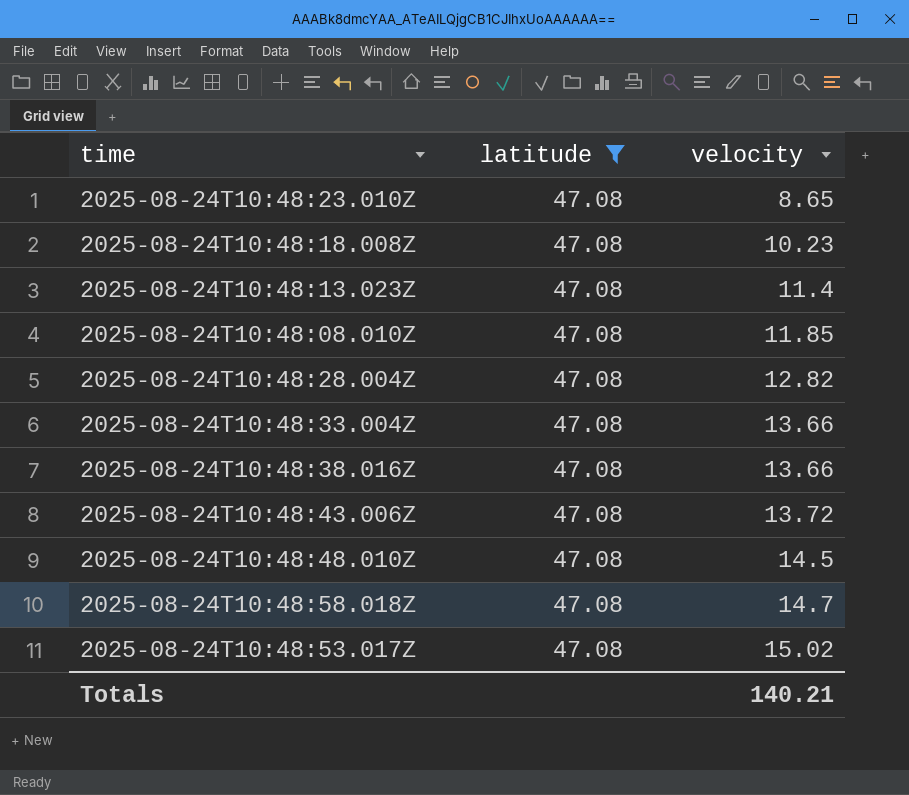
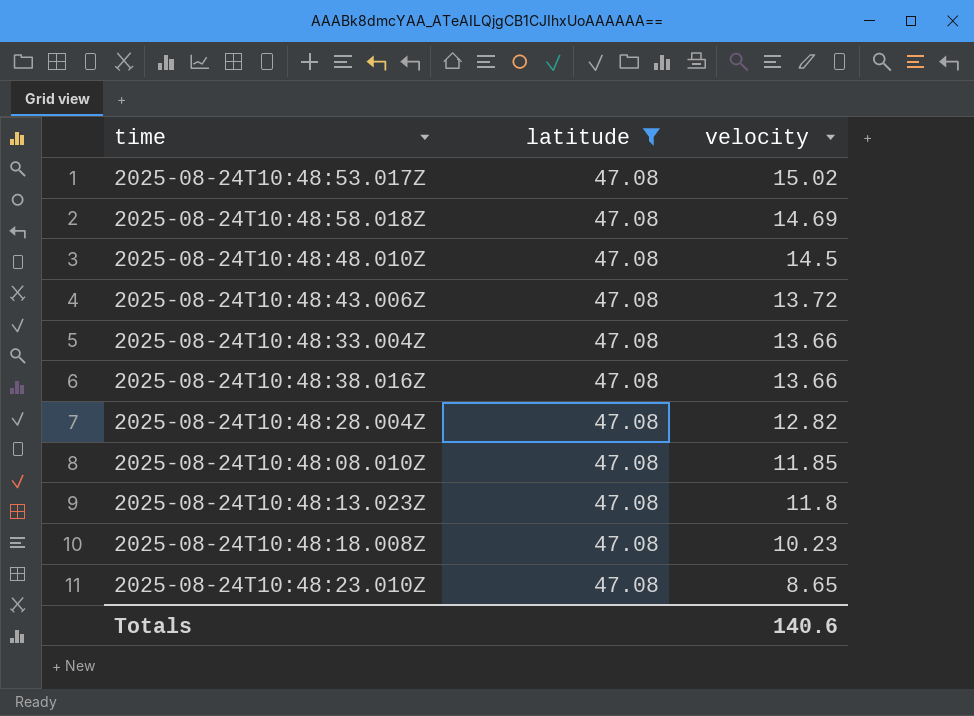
row order: velocity ascending -> velocity descending
2025-08-24T10:48:58.018Z | velocity: 14.7 -> 14.69
2025-08-24T10:48:13.023Z | velocity: 11.4 -> 11.8
Totals | velocity: 140.21 -> 140.6

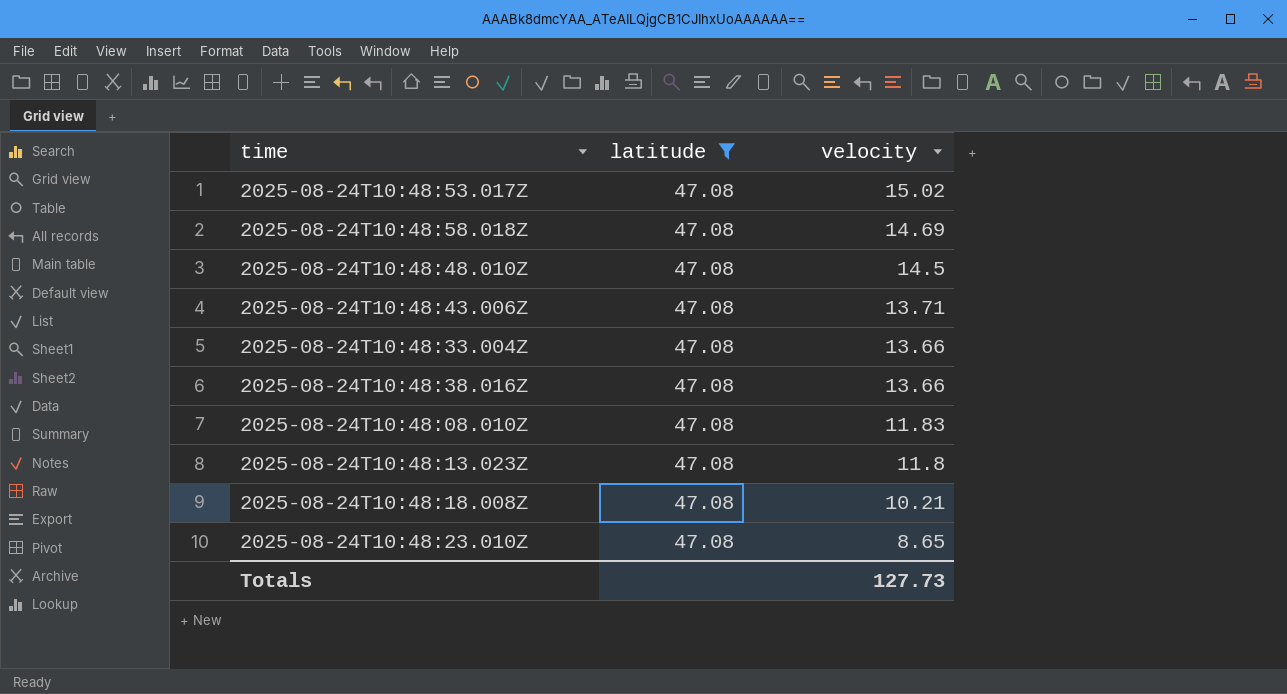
row 2025-08-24T10:48:28.004Z: 47.08 | 12.82 -> none
2025-08-24T10:48:43.006Z | velocity: 13.72 -> 13.71
2025-08-24T10:48:08.010Z | velocity: 11.85 -> 11.83
2025-08-24T10:48:18.008Z | velocity: 10.23 -> 10.21
Totals | velocity: 140.6 -> 127.73

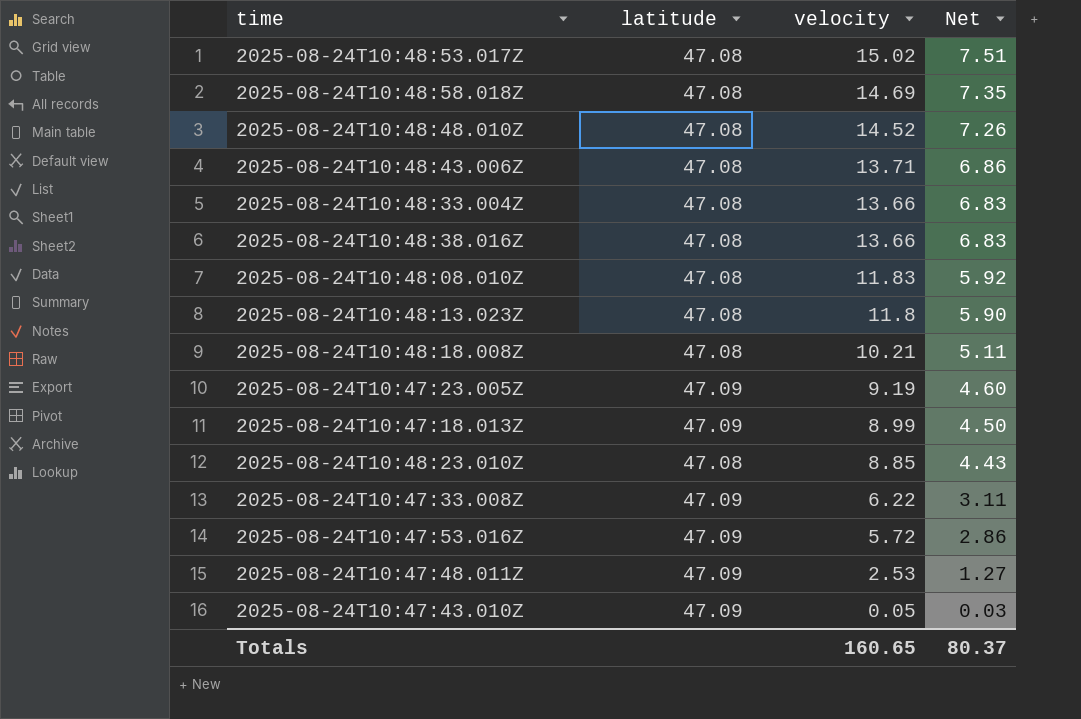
filter: latitude = 47.08 -> none
column Net | formula: none -> [velocity] * 0.5
2025-08-24T10:48:48.010Z | velocity: 14.5 -> 14.52
2025-08-24T10:48:23.010Z | velocity: 8.65 -> 8.85
Totals | velocity: 127.73 -> 160.65

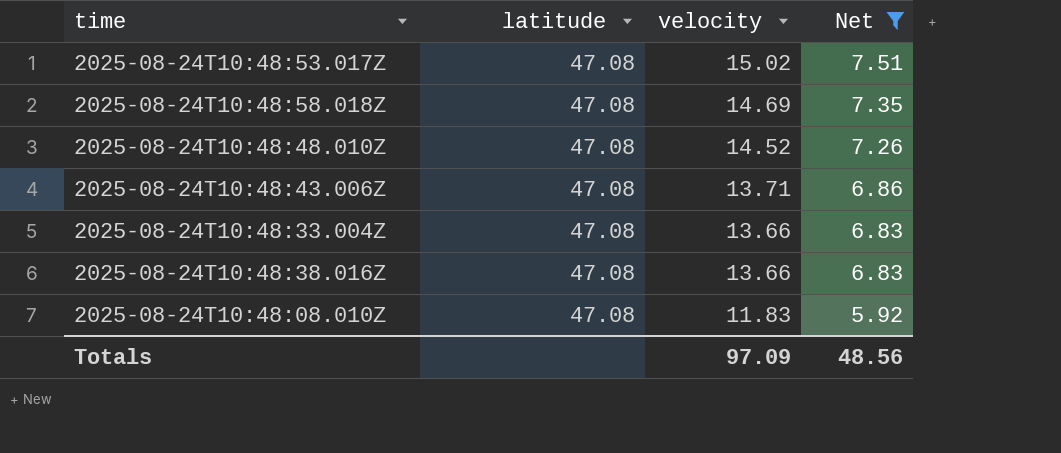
filter: none -> Net >= 5.92
Totals | velocity: 160.65 -> 97.09
Totals | Net: 80.37 -> 48.56

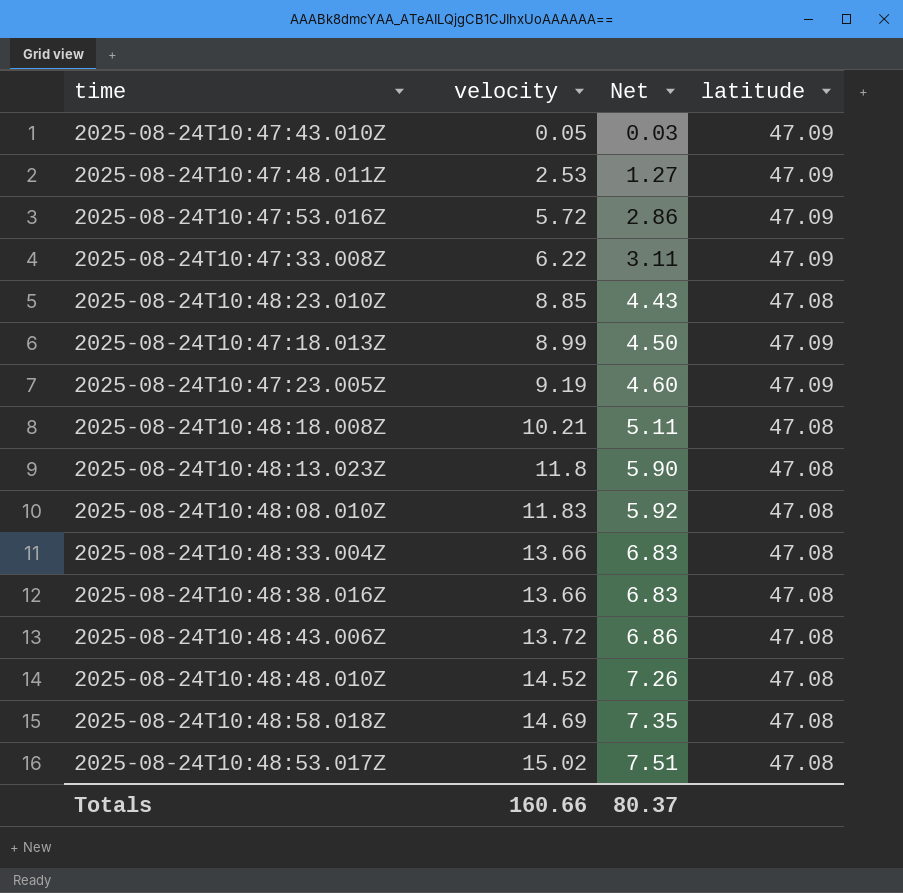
filter: Net >= 5.92 -> none
row order: velocity descending -> velocity ascending
column latitude | position: 2 -> 4
2025-08-24T10:48:43.006Z | velocity: 13.71 -> 13.72
Totals | velocity: 97.09 -> 160.66
Totals | Net: 48.56 -> 80.37

